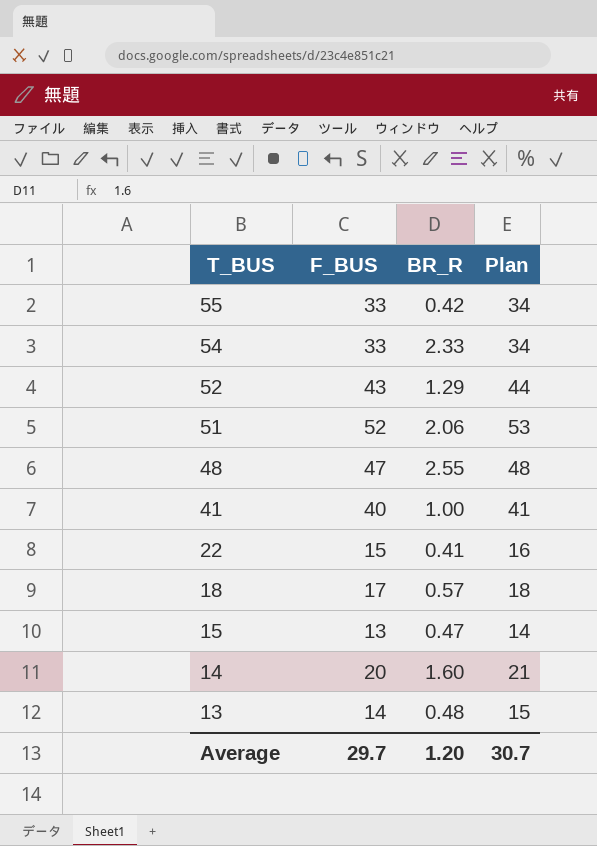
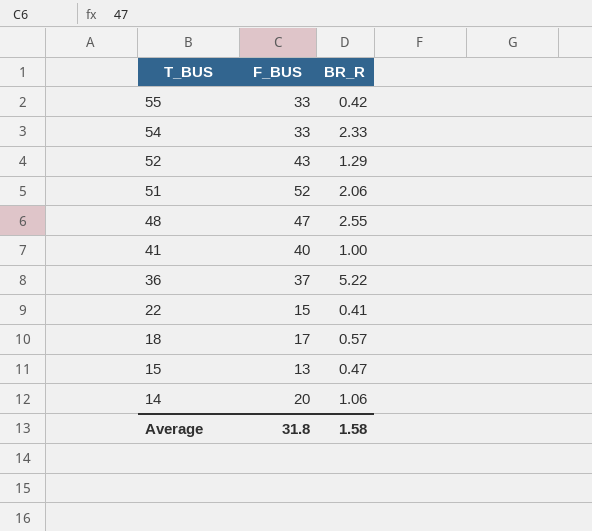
column Plan | formula: [F_BUS] + 1 -> none
row 13: 14 | 0.48 | 15 -> none
row 36: none -> 37 | 5.22
14 | BR_R: 1.60 -> 1.06
Average | F_BUS: 29.7 -> 31.8
Average | BR_R: 1.20 -> 1.58

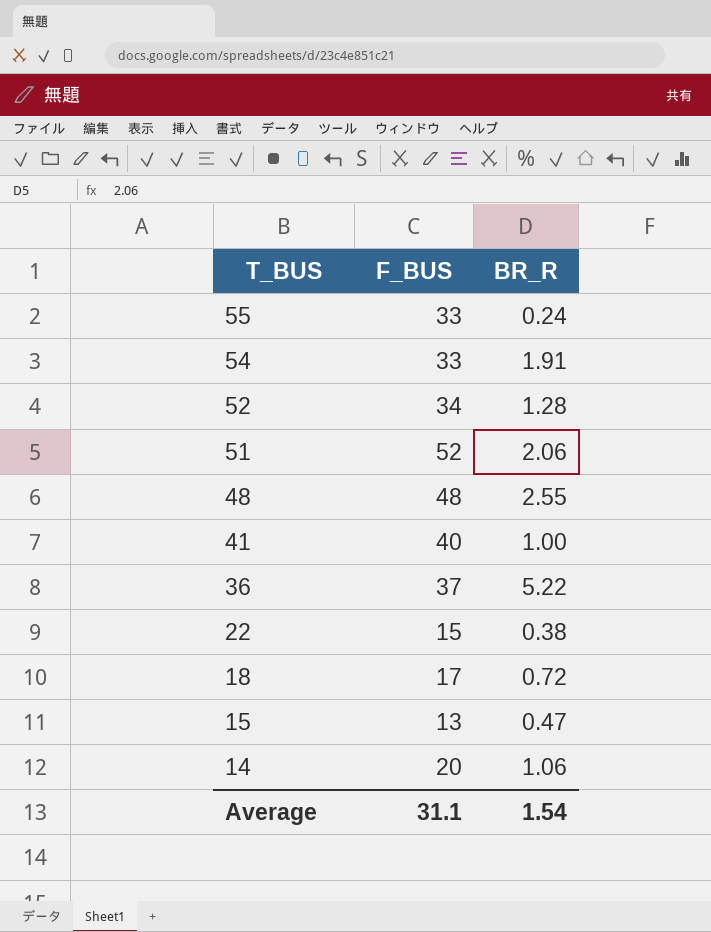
55 | BR_R: 0.42 -> 0.24
54 | BR_R: 2.33 -> 1.91
52 | F_BUS: 43 -> 34
52 | BR_R: 1.29 -> 1.28
48 | F_BUS: 47 -> 48
22 | BR_R: 0.41 -> 0.38
18 | BR_R: 0.57 -> 0.72
Average | F_BUS: 31.8 -> 31.1
Average | BR_R: 1.58 -> 1.54

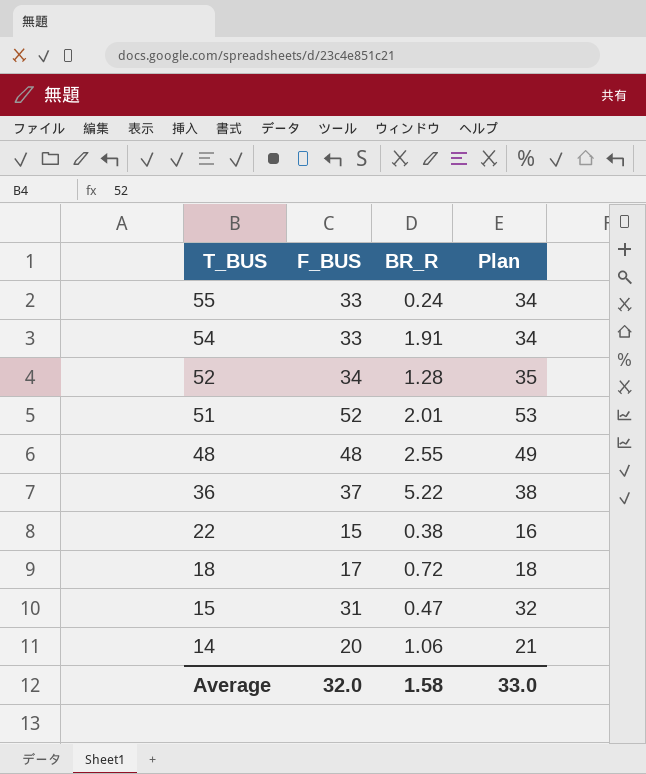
column Plan | formula: none -> [F_BUS] + 1
row 41: 40 | 1.00 -> none
51 | BR_R: 2.06 -> 2.01
15 | F_BUS: 13 -> 31
Average | F_BUS: 31.1 -> 32.0
Average | BR_R: 1.54 -> 1.58

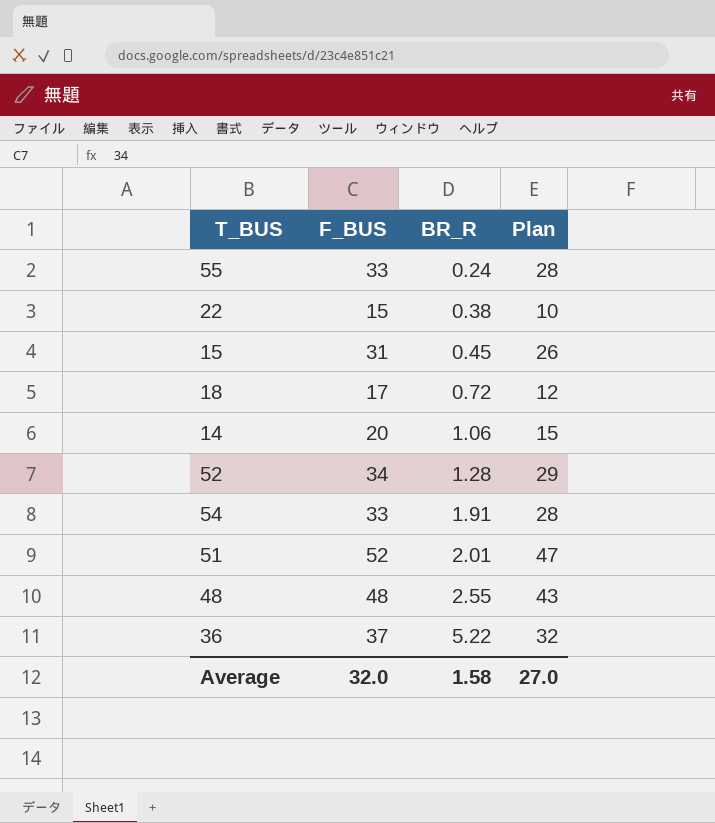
row order: T_BUS descending -> BR_R ascending
column Plan | formula: [F_BUS] + 1 -> [F_BUS] - 5
15 | BR_R: 0.47 -> 0.45
Average | Plan: 33.0 -> 27.0

